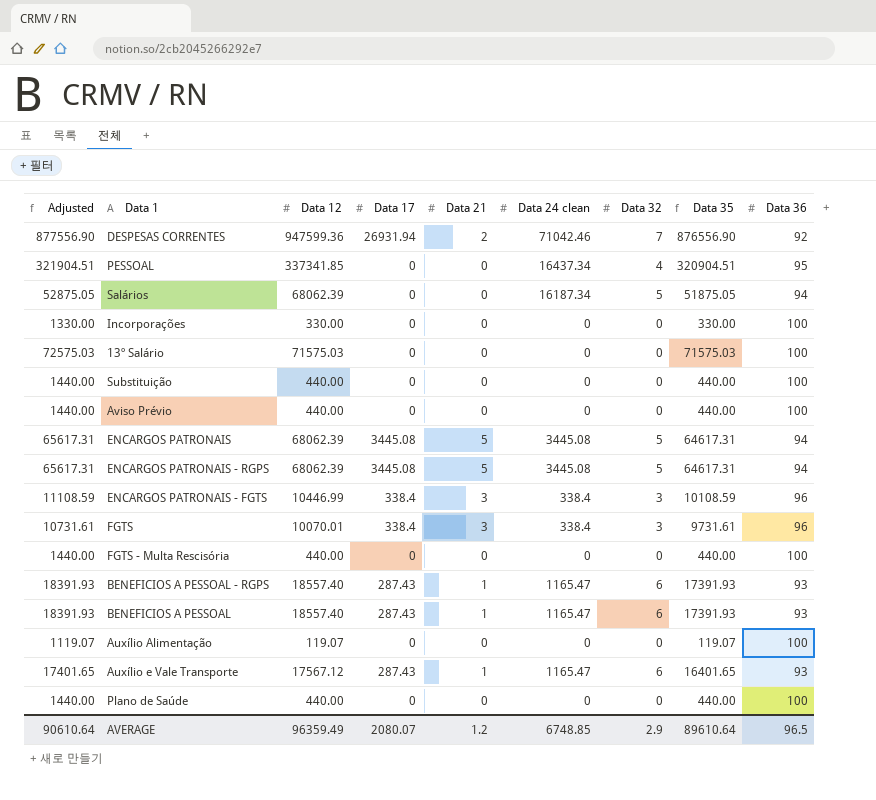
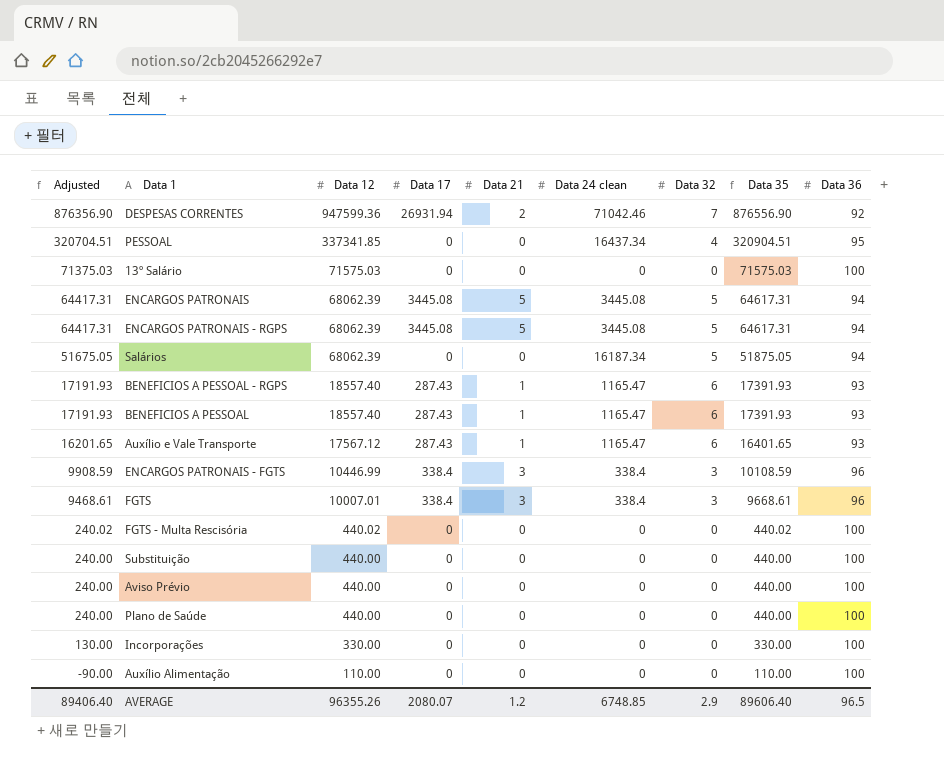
row order: none -> Adjusted descending
column Adjusted | formula: [Data 35] + 1000 -> [Data 35] - 200
FGTS | Data 12: 10070.01 -> 10007.01
FGTS | Data 35: 9731.61 -> 9668.61
FGTS - Multa Rescisória | Data 12: 440.00 -> 440.02
FGTS - Multa Rescisória | Data 35: 440.00 -> 440.02
Auxílio Alimentação | Data 12: 119.07 -> 110.00
Auxílio Alimentação | Data 35: 119.07 -> 110.00
AVERAGE | Adjusted: 90610.64 -> 89406.40
AVERAGE | Data 12: 96359.49 -> 96355.26
AVERAGE | Data 35: 89610.64 -> 89606.40

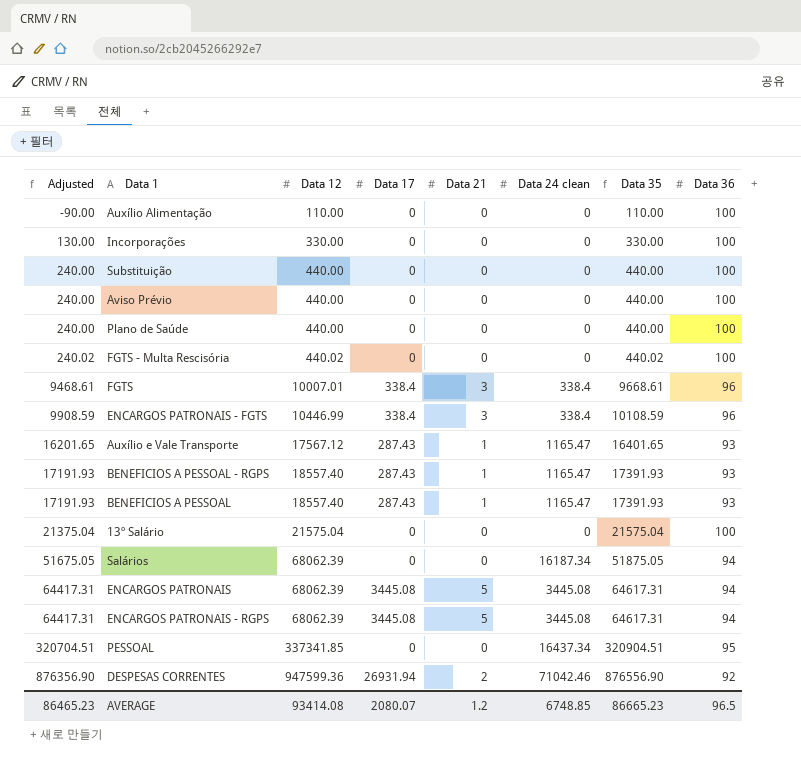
row order: Adjusted descending -> Adjusted ascending
column Data 32 | position: 7 -> none
13º Salário | Adjusted: 71375.03 -> 21375.04
13º Salário | Data 12: 71575.03 -> 21575.04
13º Salário | Data 35: 71575.03 -> 21575.04
AVERAGE | Adjusted: 89406.40 -> 86465.23
AVERAGE | Data 12: 96355.26 -> 93414.08
AVERAGE | Data 35: 89606.40 -> 86665.23

